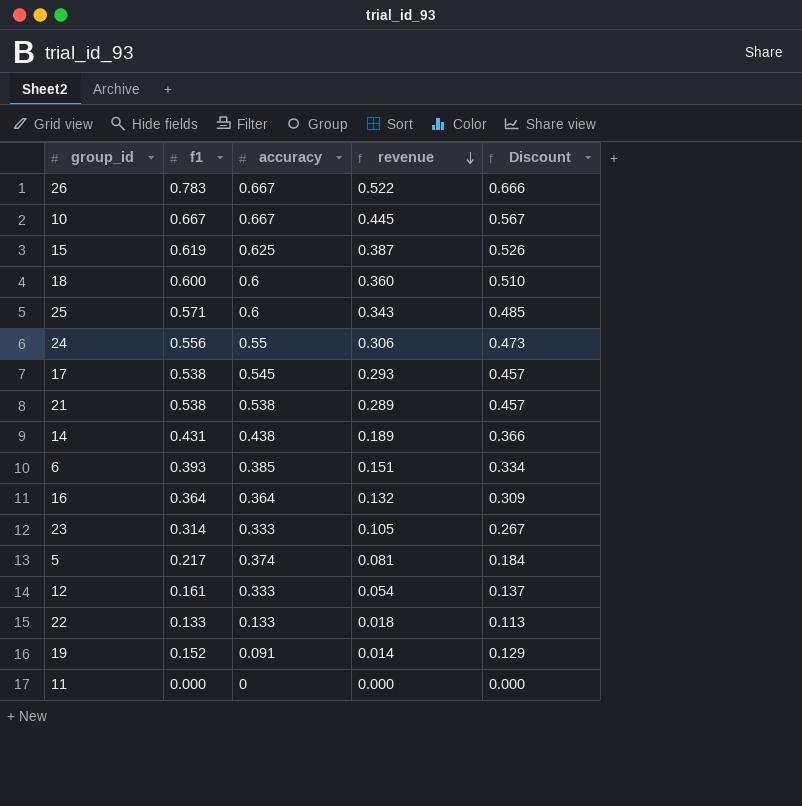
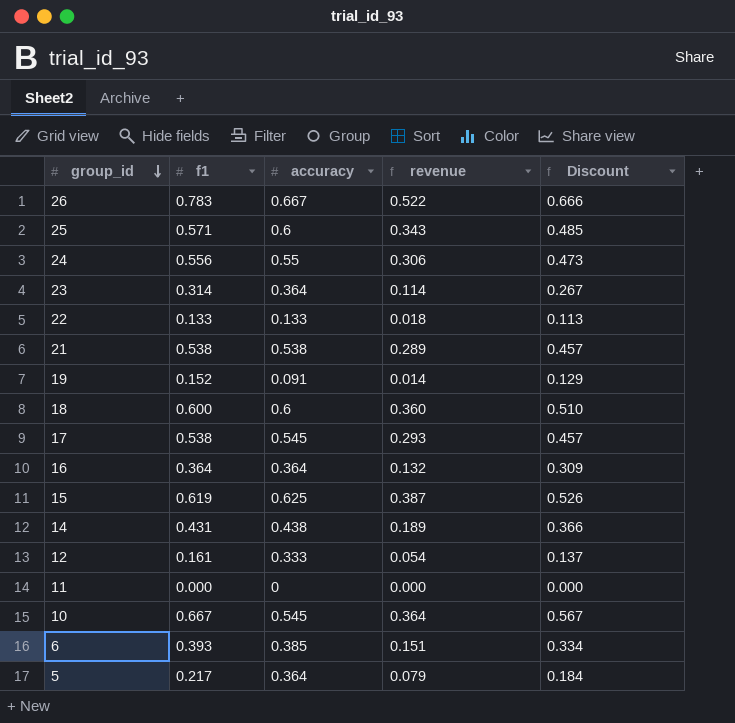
row order: revenue descending -> group_id descending
23 | accuracy: 0.333 -> 0.364
23 | revenue: 0.105 -> 0.114
10 | accuracy: 0.667 -> 0.545
10 | revenue: 0.445 -> 0.364
5 | accuracy: 0.374 -> 0.364
5 | revenue: 0.081 -> 0.079

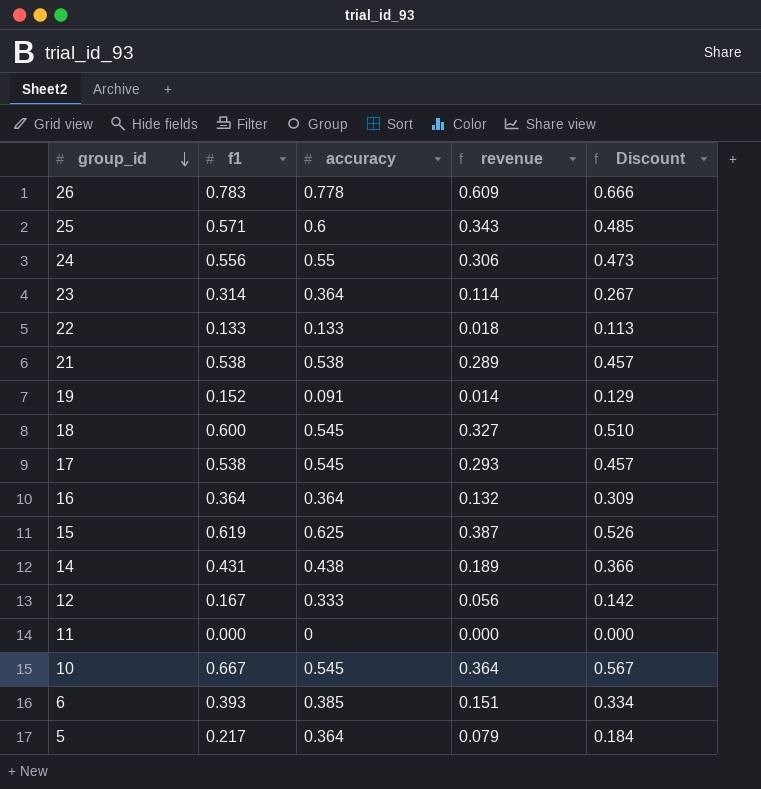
26 | accuracy: 0.667 -> 0.778
26 | revenue: 0.522 -> 0.609
18 | accuracy: 0.6 -> 0.545
18 | revenue: 0.360 -> 0.327
12 | f1: 0.161 -> 0.167
12 | revenue: 0.054 -> 0.056
12 | Discount: 0.137 -> 0.142

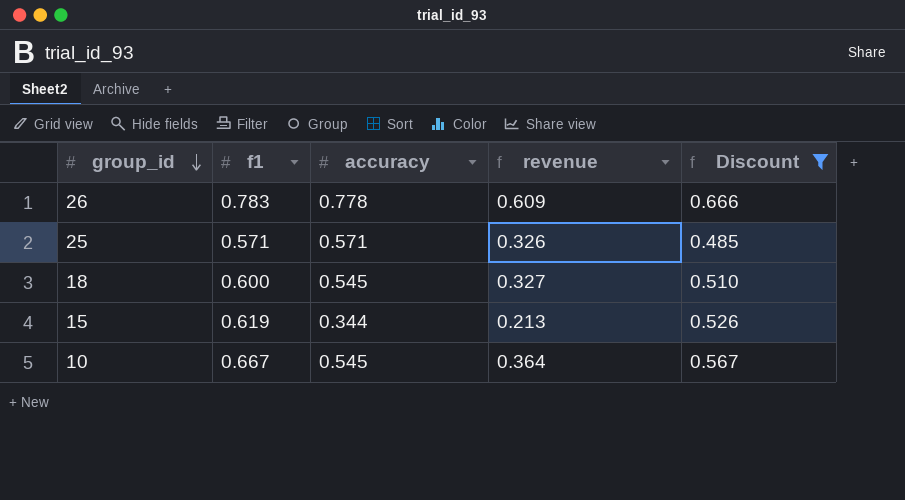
filter: none -> Discount >= 0.485
25 | accuracy: 0.6 -> 0.571
25 | revenue: 0.343 -> 0.326
15 | accuracy: 0.625 -> 0.344
15 | revenue: 0.387 -> 0.213

